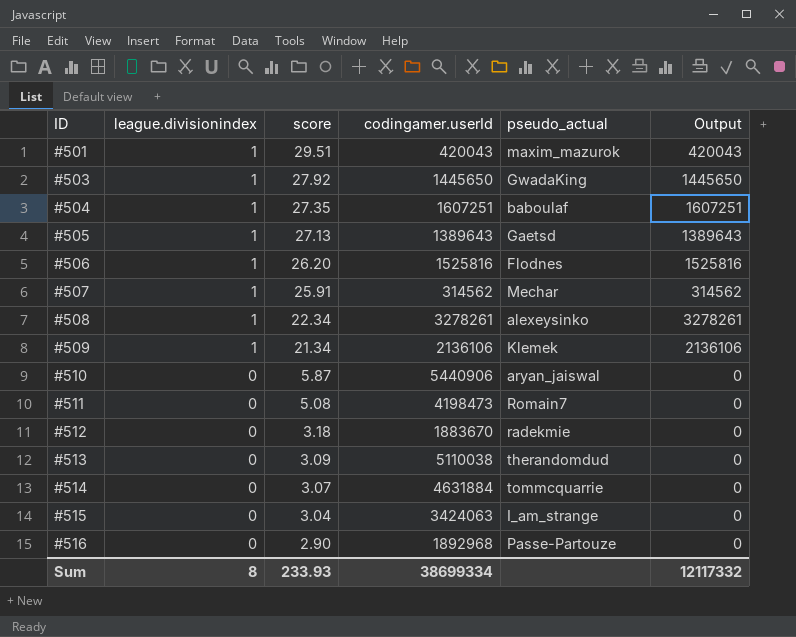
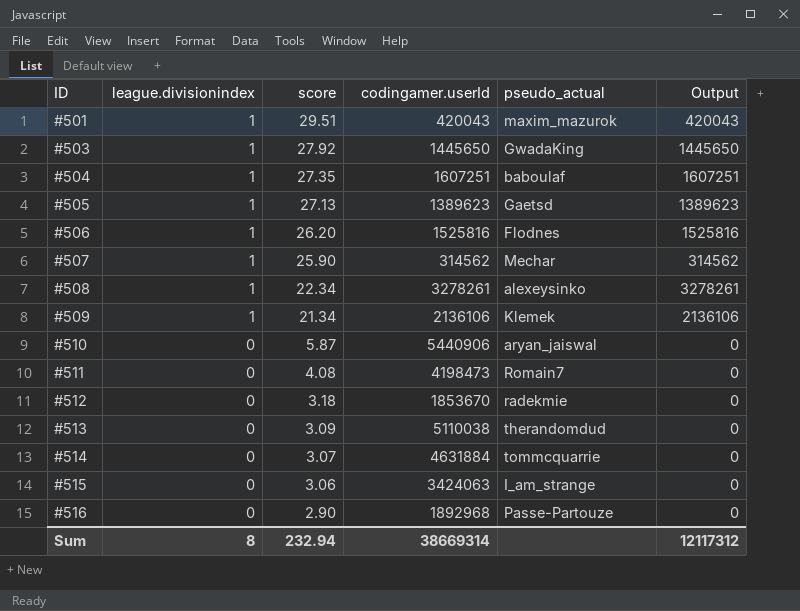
#505 | codingamer.userId: 1389643 -> 1389623
#505 | Output: 1389643 -> 1389623
#507 | score: 25.91 -> 25.90
#511 | score: 5.08 -> 4.08
#512 | codingamer.userId: 1883670 -> 1853670
#515 | score: 3.04 -> 3.06
Sum | score: 233.93 -> 232.94
Sum | codingamer.userId: 38699334 -> 38669314
Sum | Output: 12117332 -> 12117312

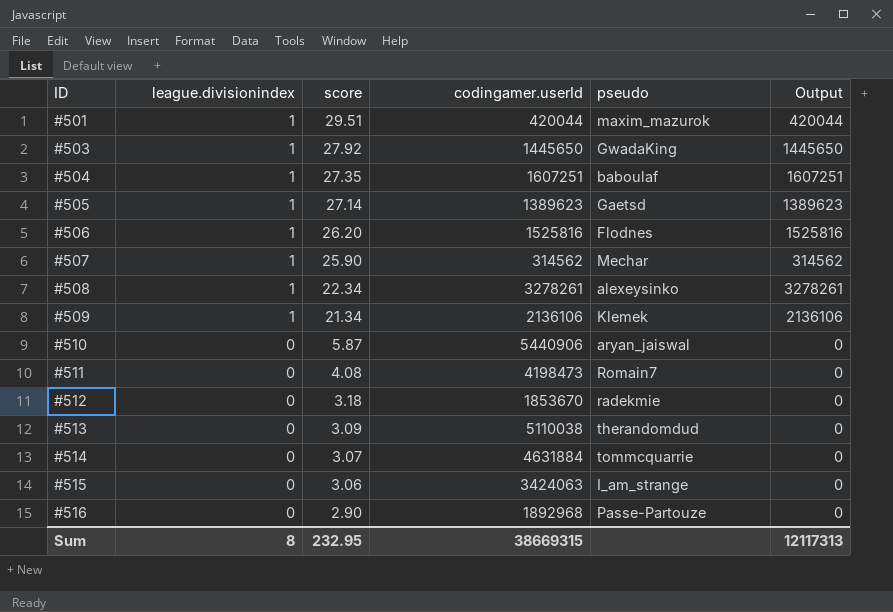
column name: pseudo_actual -> pseudo
#501 | codingamer.userId: 420043 -> 420044
#501 | Output: 420043 -> 420044
#505 | score: 27.13 -> 27.14
Sum | score: 232.94 -> 232.95
Sum | codingamer.userId: 38669314 -> 38669315
Sum | Output: 12117312 -> 12117313

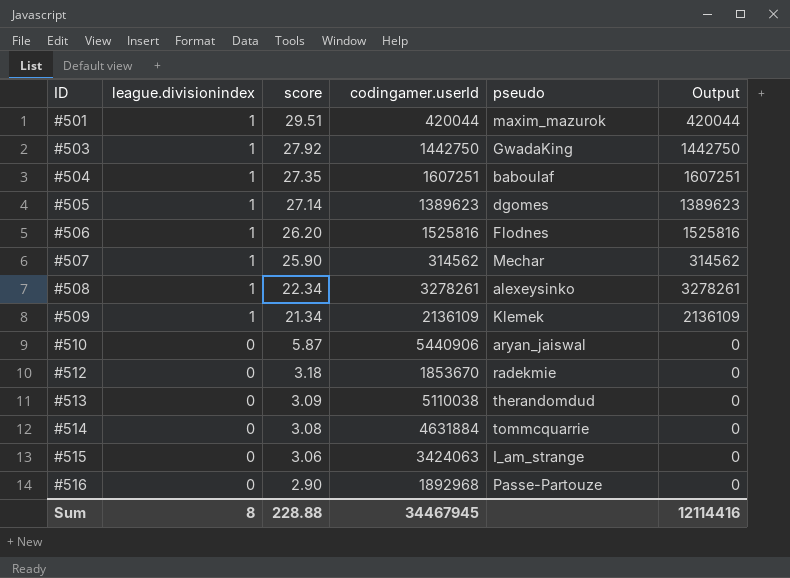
row #511: 0 | 4.08 | 4198473 | Romain7 | 0 -> none
#503 | codingamer.userId: 1445650 -> 1442750
#503 | Output: 1445650 -> 1442750
#505 | pseudo: Gaetsd -> dgomes
#509 | codingamer.userId: 2136106 -> 2136109
#509 | Output: 2136106 -> 2136109
#514 | score: 3.07 -> 3.08
Sum | score: 232.95 -> 228.88
Sum | codingamer.userId: 38669315 -> 34467945
Sum | Output: 12117313 -> 12114416

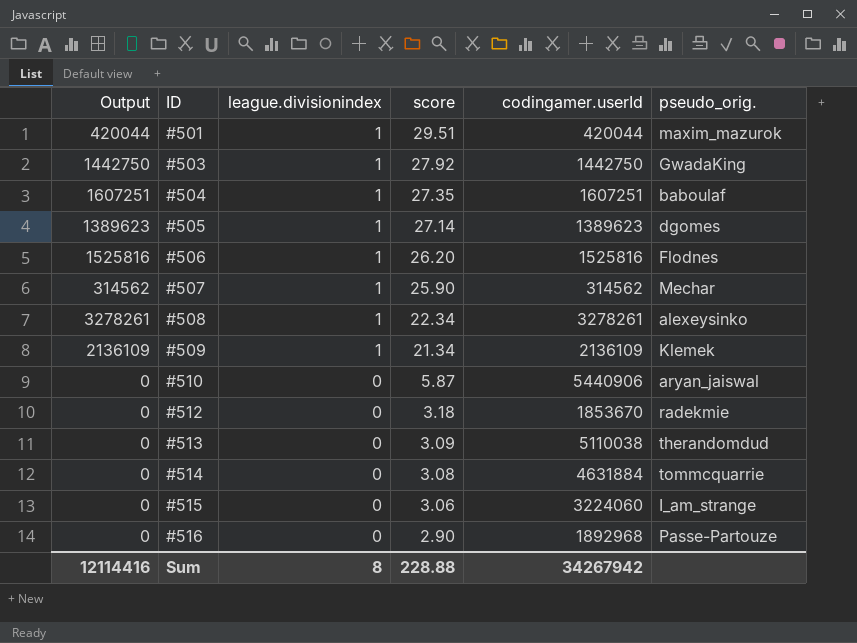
column Output | position: 6 -> 1
column name: pseudo -> pseudo_orig.
#515 | codingamer.userId: 3424063 -> 3224060
Sum | codingamer.userId: 34467945 -> 34267942

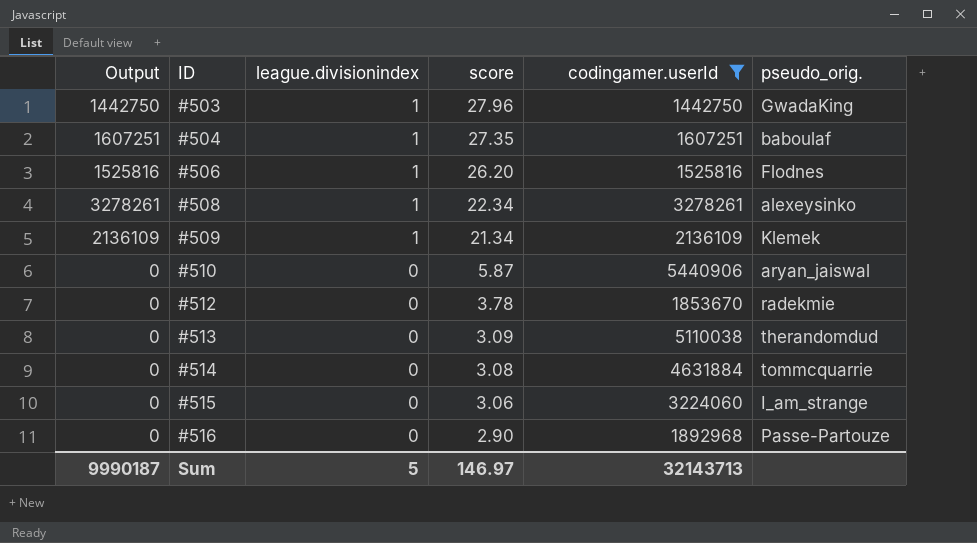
filter: none -> codingamer.userId >= 1442750
#503 | score: 27.92 -> 27.96
#512 | score: 3.18 -> 3.78
Sum | Output: 12114416 -> 9990187
Sum | league.divisionindex: 8 -> 5
Sum | score: 228.88 -> 146.97
Sum | codingamer.userId: 34267942 -> 32143713

